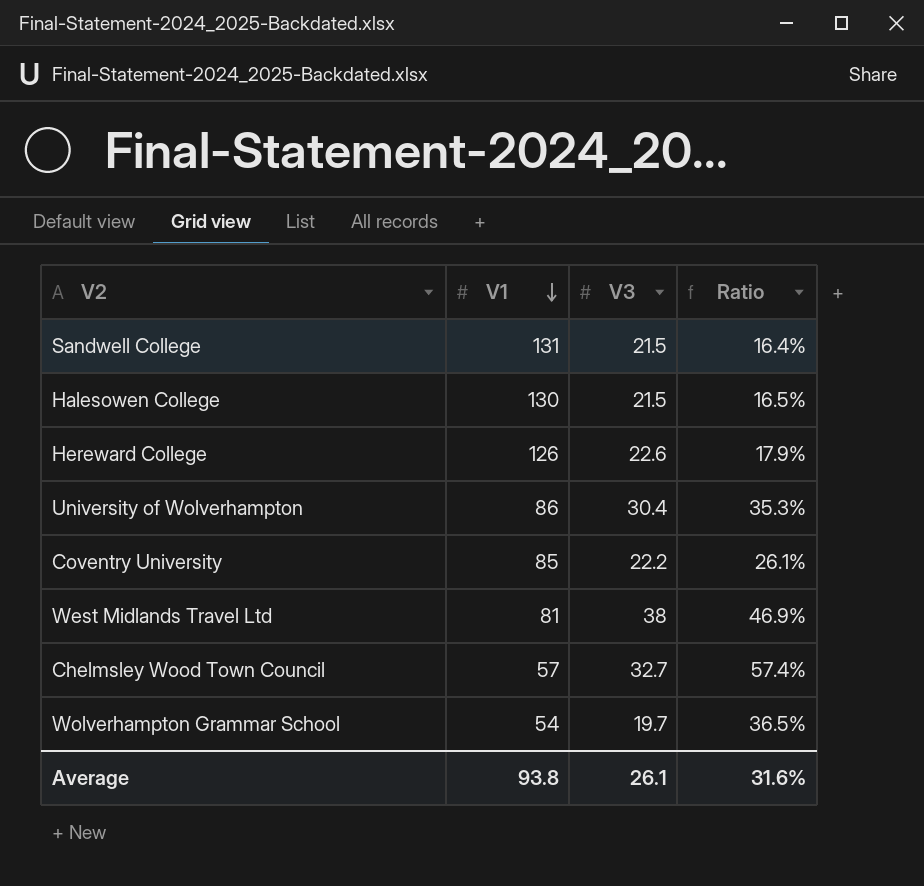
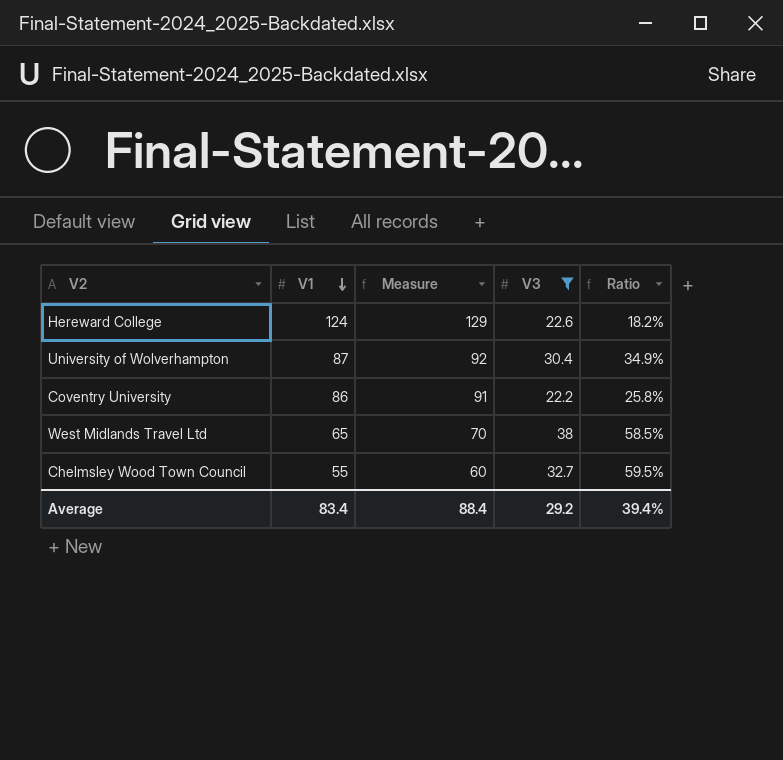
filter: none -> V3 >= 22.2
column Measure | formula: none -> [V1] + 5
Hereward College | V1: 126 -> 124
Hereward College | Ratio: 17.9% -> 18.2%
University of Wolverhampton | V1: 86 -> 87
University of Wolverhampton | Ratio: 35.3% -> 34.9%
Coventry University | V1: 85 -> 86
Coventry University | Ratio: 26.1% -> 25.8%
West Midlands Travel Ltd | V1: 81 -> 65
West Midlands Travel Ltd | Ratio: 46.9% -> 58.5%
Chelmsley Wood Town Council | V1: 57 -> 55
Chelmsley Wood Town Council | Ratio: 57.4% -> 59.5%
Average | V1: 93.8 -> 83.4
Average | V3: 26.1 -> 29.2
Average | Ratio: 31.6% -> 39.4%

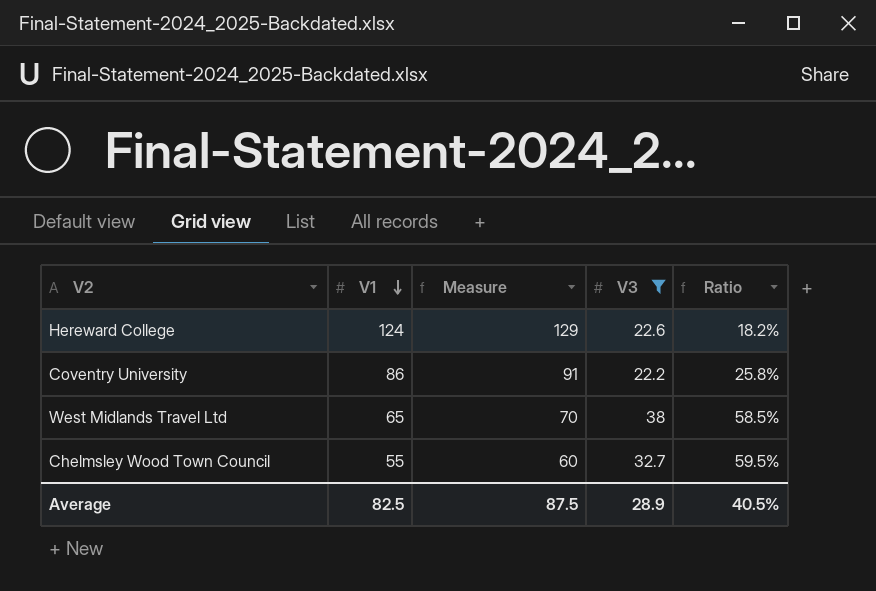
row University of Wolverhampton: 87 | 92 | 30.4 | 34.9% -> none
Average | V1: 83.4 -> 82.5
Average | Measure: 88.4 -> 87.5
Average | V3: 29.2 -> 28.9
Average | Ratio: 39.4% -> 40.5%

